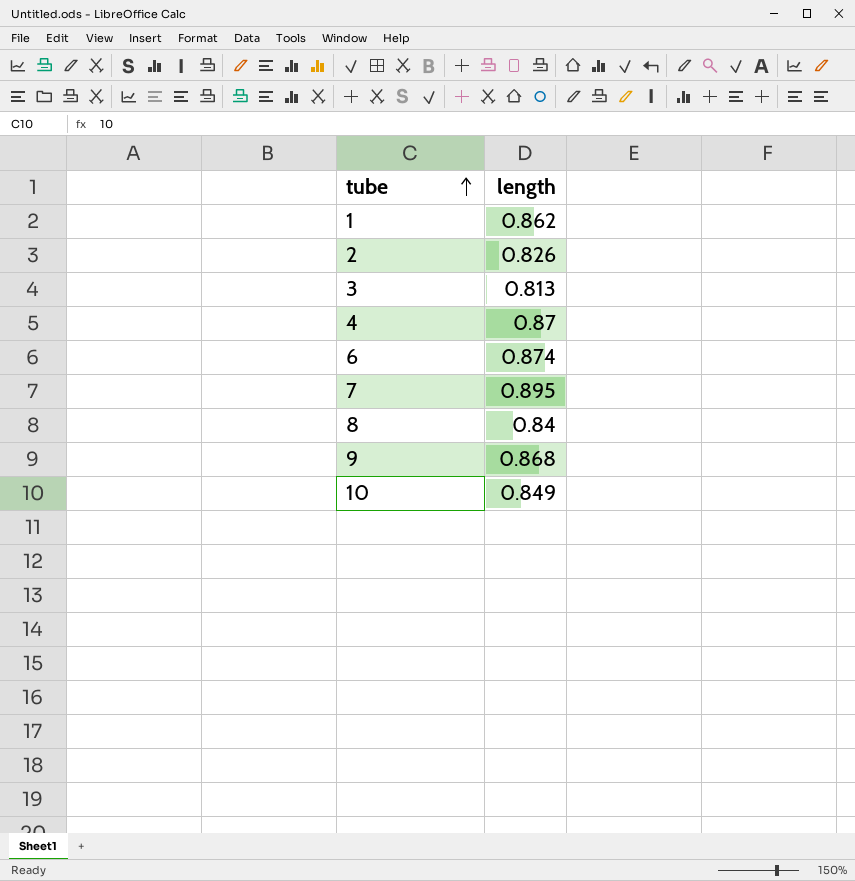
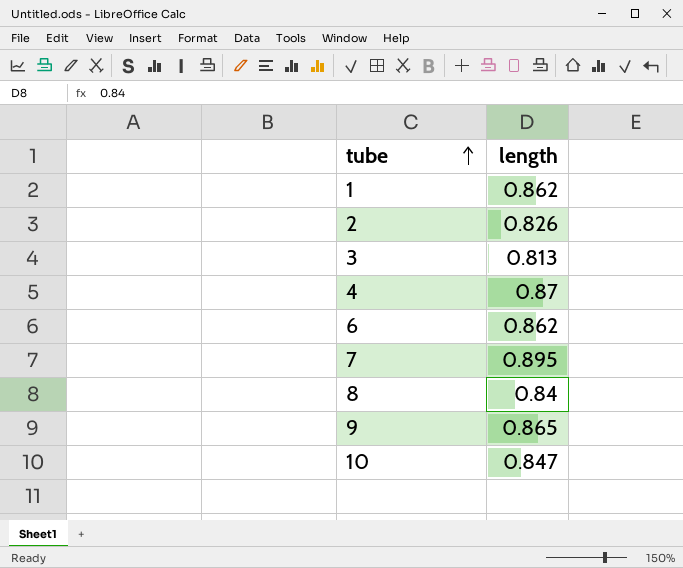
6 | length: 0.874 -> 0.862
9 | length: 0.868 -> 0.865
10 | length: 0.849 -> 0.847

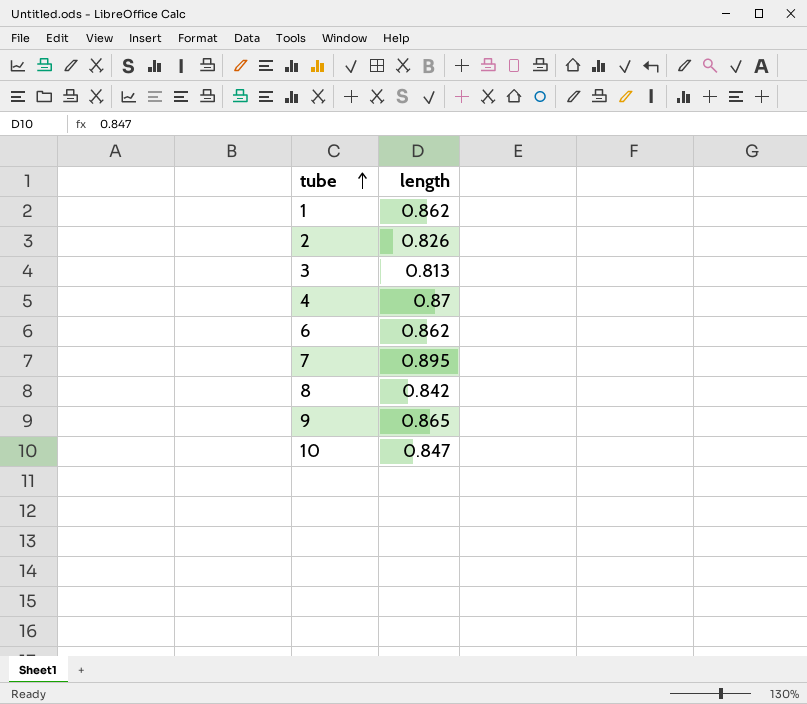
8 | length: 0.84 -> 0.842

